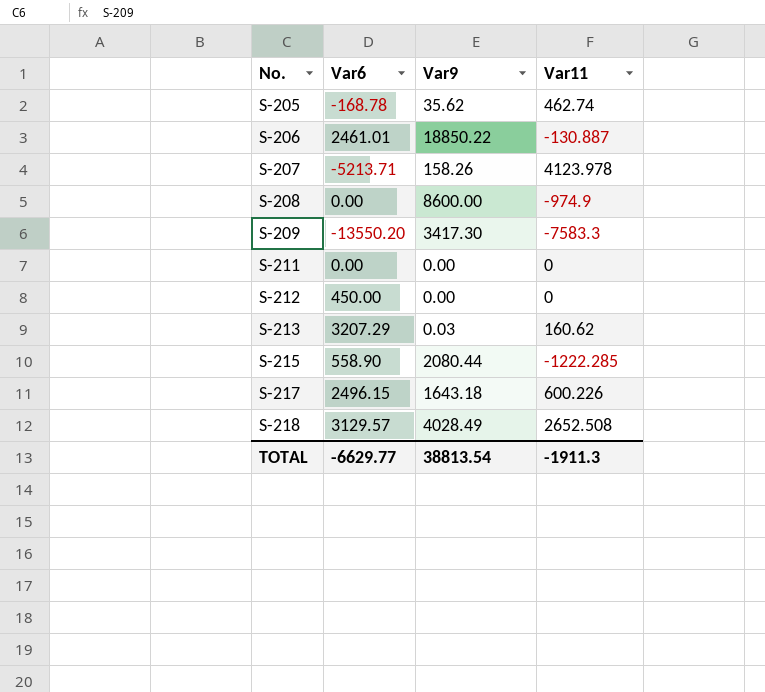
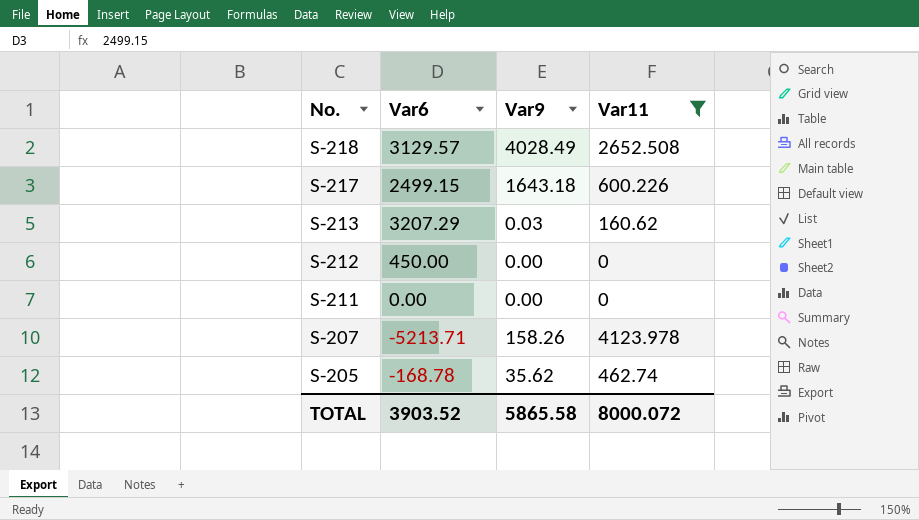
filter: none -> Var11 >= 0
row order: No. ascending -> No. descending
S-217 | Var6: 2496.15 -> 2499.15
TOTAL | Var6: -6629.77 -> 3903.52
TOTAL | Var9: 38813.54 -> 5865.58
TOTAL | Var11: -1911.3 -> 8000.072

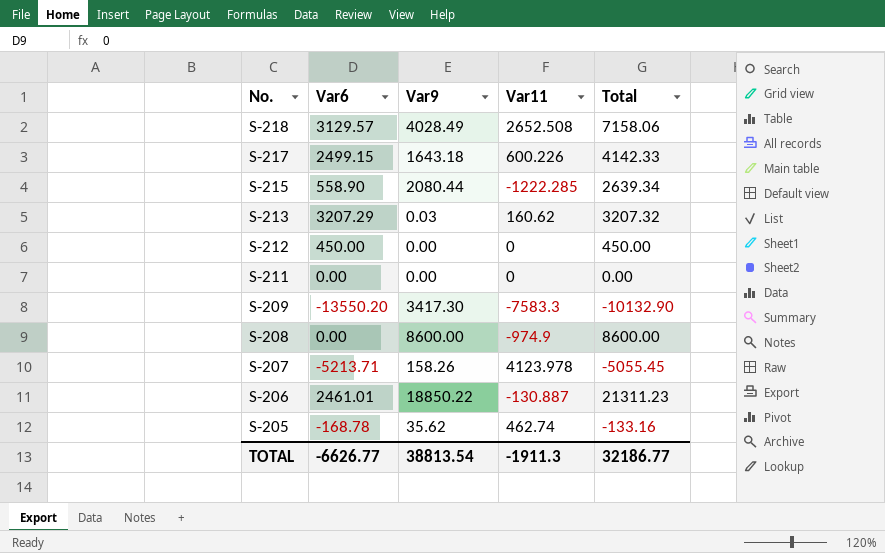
filter: Var11 >= 0 -> none
column Total | formula: none -> [Var6] + [Var9]
TOTAL | Var6: 3903.52 -> -6626.77
TOTAL | Var9: 5865.58 -> 38813.54
TOTAL | Var11: 8000.072 -> -1911.3

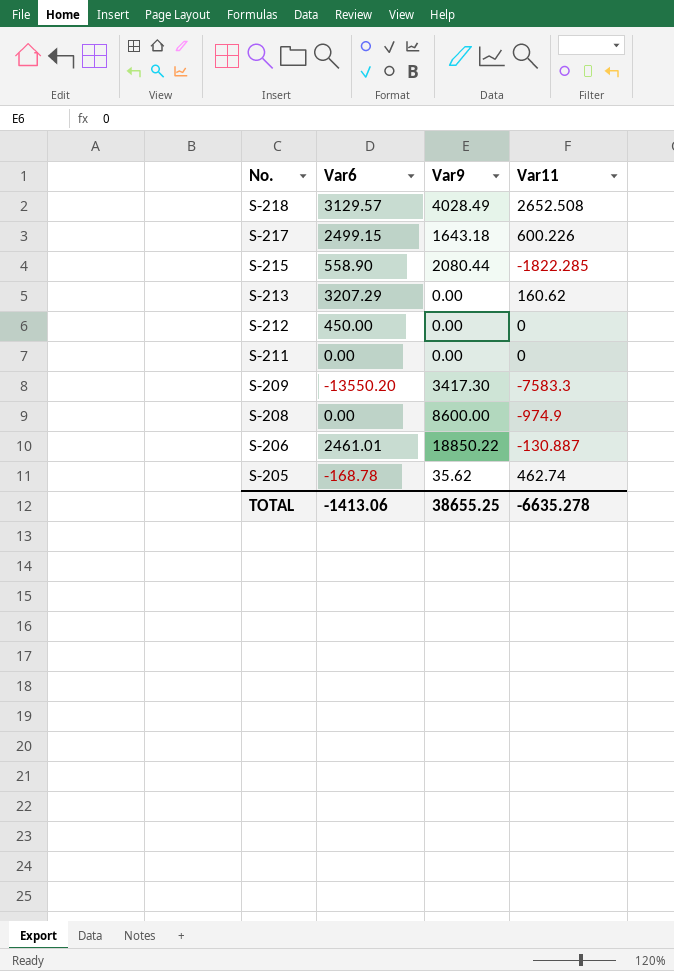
column Total | formula: [Var6] + [Var9] -> none
row S-207: -5213.71 | 158.26 | 4123.978 | -5055.45 -> none
S-215 | Var11: -1222.285 -> -1822.285
S-213 | Var9: 0.03 -> 0.00
TOTAL | Var6: -6626.77 -> -1413.06
TOTAL | Var9: 38813.54 -> 38655.25
TOTAL | Var11: -1911.3 -> -6635.278

